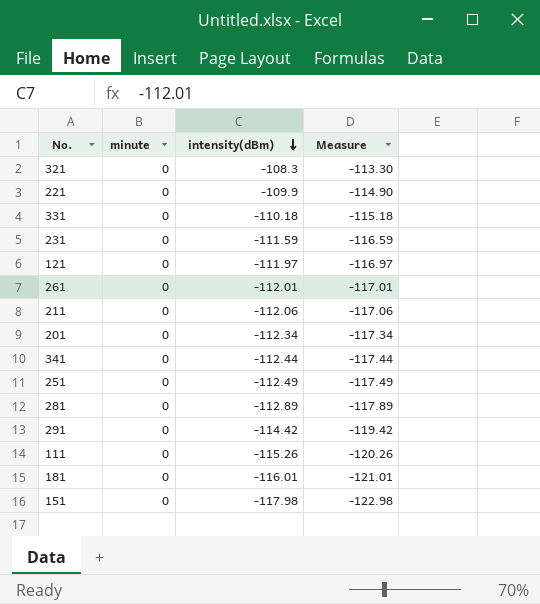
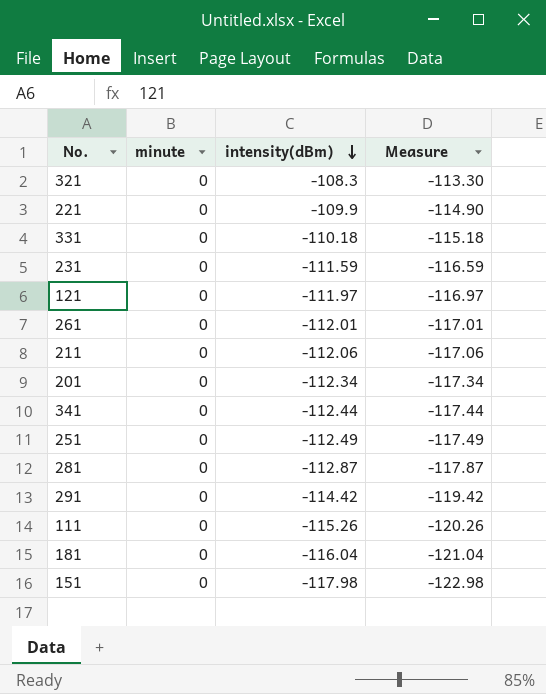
281 | intensity(dBm): -112.89 -> -112.87
281 | Measure: -117.89 -> -117.87
181 | intensity(dBm): -116.01 -> -116.04
181 | Measure: -121.01 -> -121.04

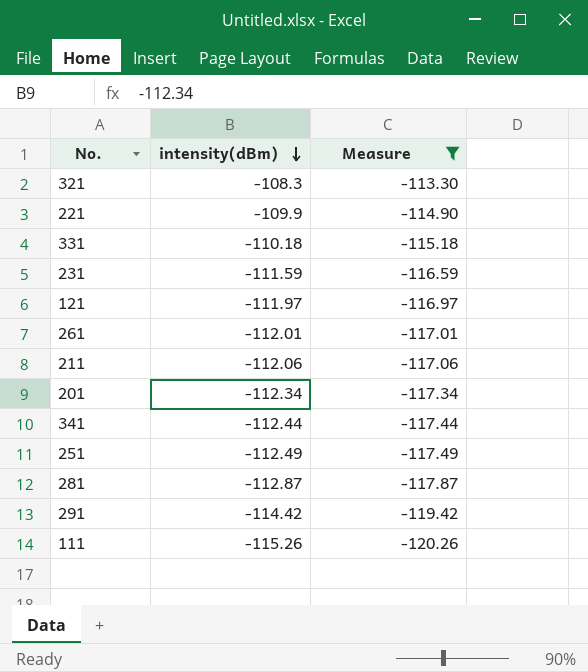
filter: none -> Measure >= -120.26
column minute | position: 2 -> none

